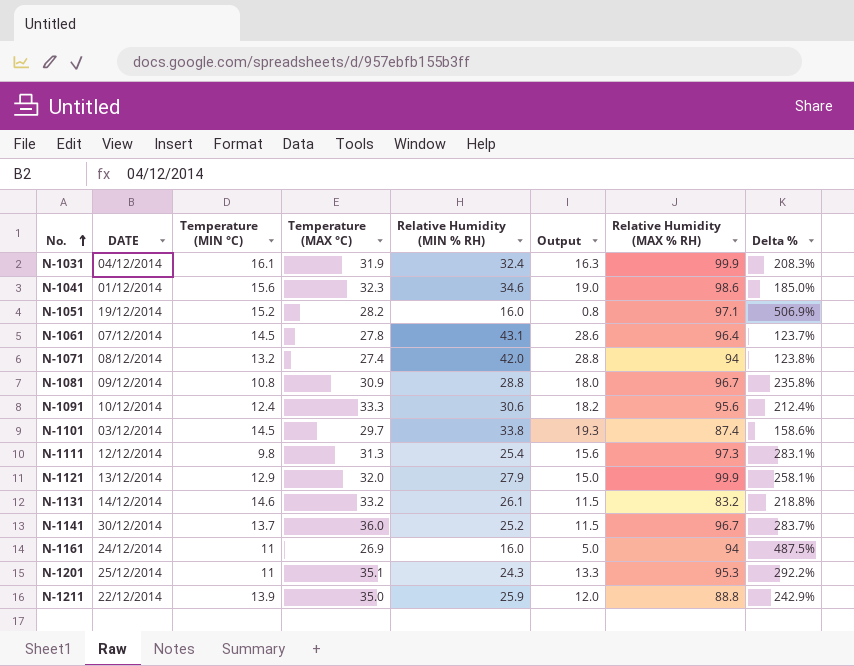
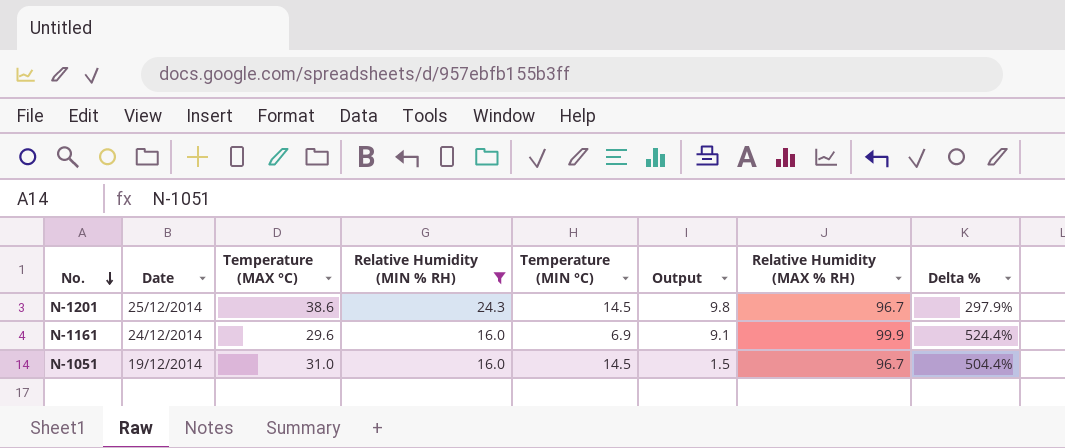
filter: none -> Relative Humidity (MIN % RH) <= 24.3
row order: No. ascending -> No. descending
column name: DATE -> Date
column Temperature (MIN °C) | position: 3 -> 5
N-1201 | Temperature (MAX °C): 35.1 -> 38.6
N-1201 | Temperature (MIN °C): 11 -> 14.5
N-1201 | Output: 13.3 -> 9.8
N-1201 | Relative Humidity (MAX % RH): 95.3 -> 96.7
N-1201 | Delta %: 292.2% -> 297.9%
N-1161 | Temperature (MAX °C): 26.9 -> 29.6
N-1161 | Temperature (MIN °C): 11 -> 6.9
N-1161 | Output: 5.0 -> 9.1
N-1161 | Relative Humidity (MAX % RH): 94 -> 99.9
N-1161 | Delta %: 487.5% -> 524.4%
N-1051 | Temperature (MAX °C): 28.2 -> 31.0
N-1051 | Temperature (MIN °C): 15.2 -> 14.5
N-1051 | Output: 0.8 -> 1.5
N-1051 | Relative Humidity (MAX % RH): 97.1 -> 96.7
N-1051 | Delta %: 506.9% -> 504.4%

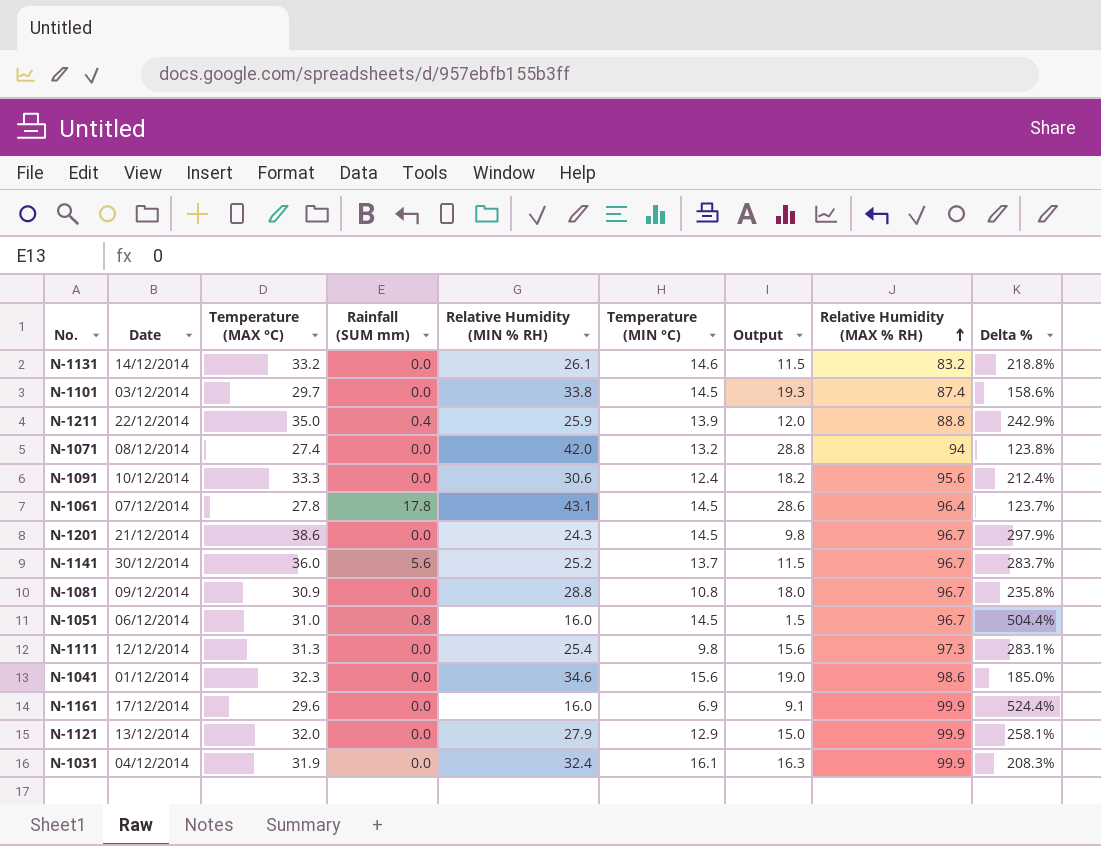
filter: Relative Humidity (MIN % RH) <= 24.3 -> none
row order: No. descending -> Relative Humidity (MAX % RH) ascending
column Rainfall (SUM mm) | position: none -> 4
N-1201 | Date: 25/12/2014 -> 21/12/2014
N-1051 | Date: 19/12/2014 -> 06/12/2014
N-1161 | Date: 24/12/2014 -> 17/12/2014

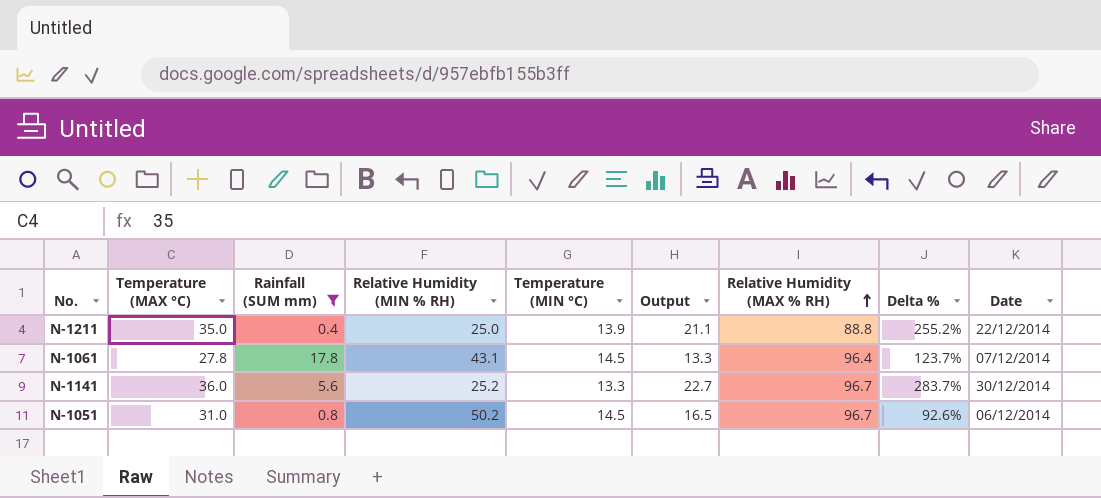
filter: none -> Rainfall (SUM mm) != 0.0
column Output | formula: [Relative Humidity (MIN % RH)] - [Temperature (MIN °C)] -> [Temperature (MAX °C)] - [Temperature (MIN °C)]
column Date | position: 2 -> 9
N-1211 | Relative Humidity (MIN % RH): 25.9 -> 25.0
N-1211 | Delta %: 242.9% -> 255.2%
N-1141 | Temperature (MIN °C): 13.7 -> 13.3
N-1051 | Relative Humidity (MIN % RH): 16.0 -> 50.2
N-1051 | Delta %: 504.4% -> 92.6%

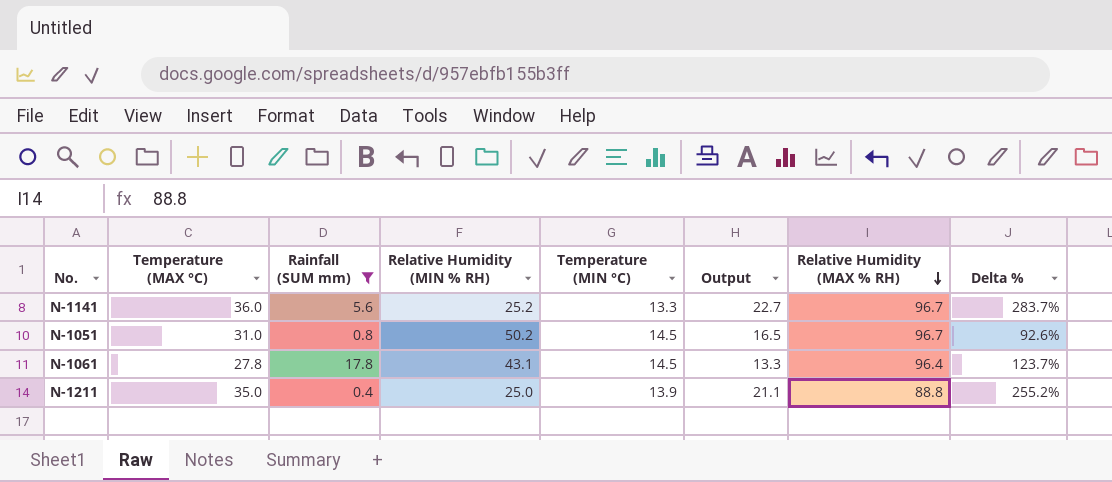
row order: Relative Humidity (MAX % RH) ascending -> Relative Humidity (MAX % RH) descending
column Date | position: 9 -> none

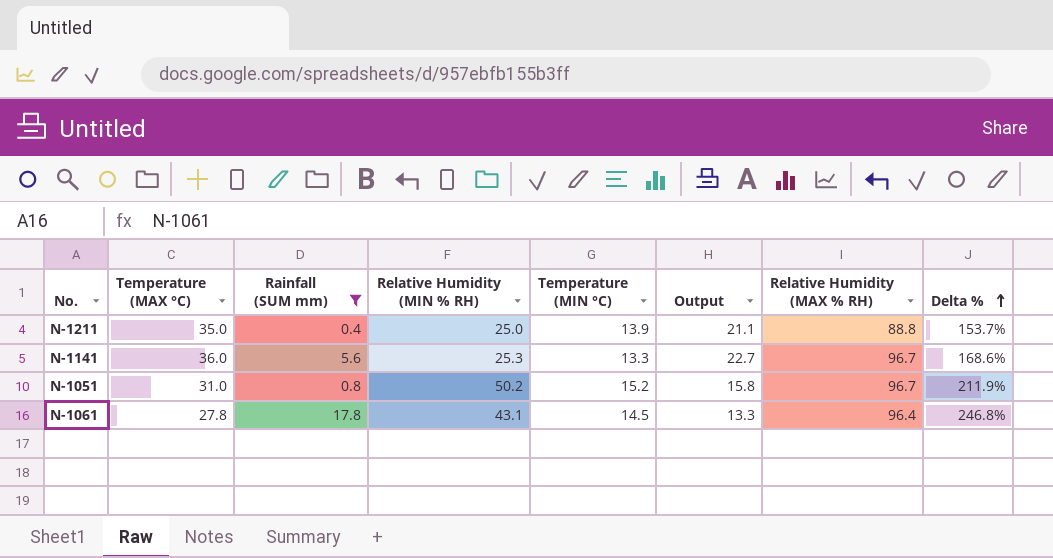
row order: Relative Humidity (MAX % RH) descending -> Delta % ascending
column Delta % | formula: ([Relative Humidity (MAX % RH)] - [Relative Humidity (MIN % RH)]) / [Relative Humidity (MIN % RH)] -> ([Relative Humidity (MAX % RH)] - [Temperature (MAX °C)]) / [Temperature (MAX °C)]
N-1141 | Relative Humidity (MIN % RH): 25.2 -> 25.3
N-1051 | Temperature (MIN °C): 14.5 -> 15.2
N-1051 | Output: 16.5 -> 15.8

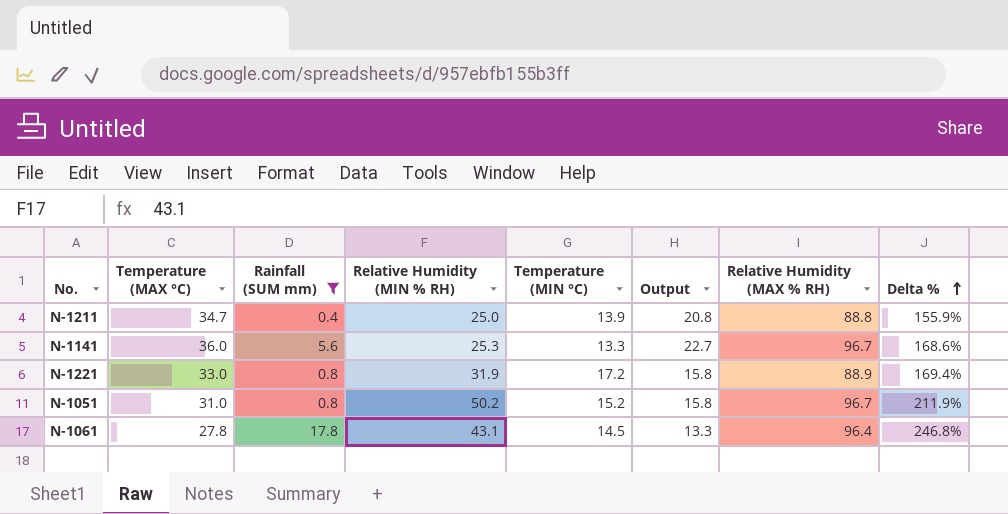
N-1211 | Temperature (MAX °C): 35.0 -> 34.7
N-1211 | Output: 21.1 -> 20.8
N-1211 | Delta %: 153.7% -> 155.9%
row N-1221: none -> 33.0 | 0.8 | 31.9 | 17.2 | 15.8 | 88.9 | 169.4%

